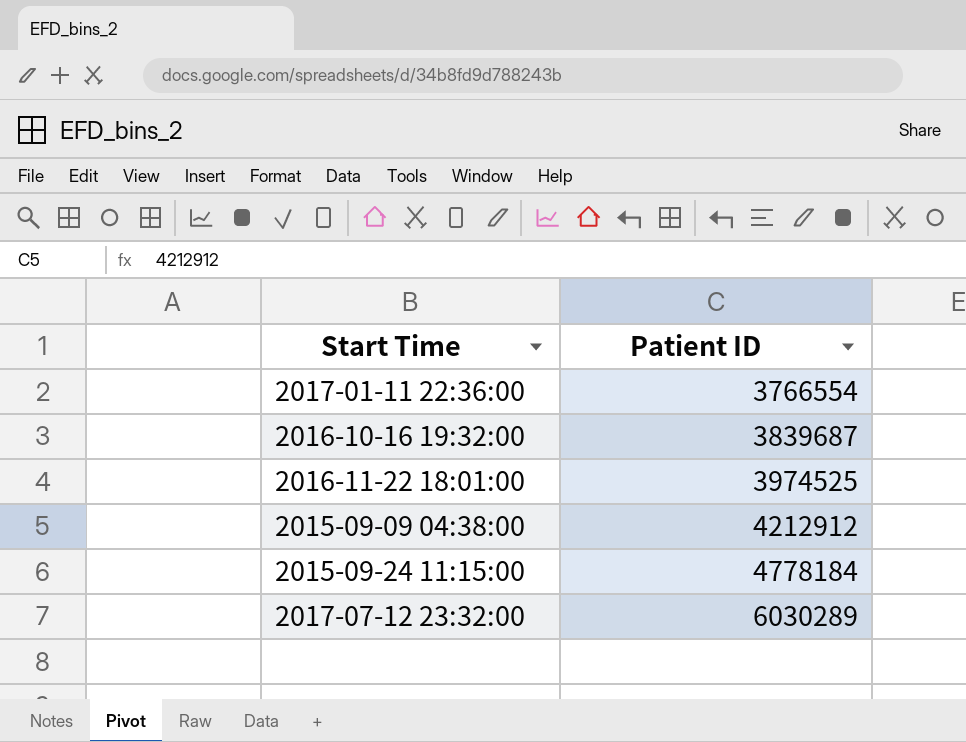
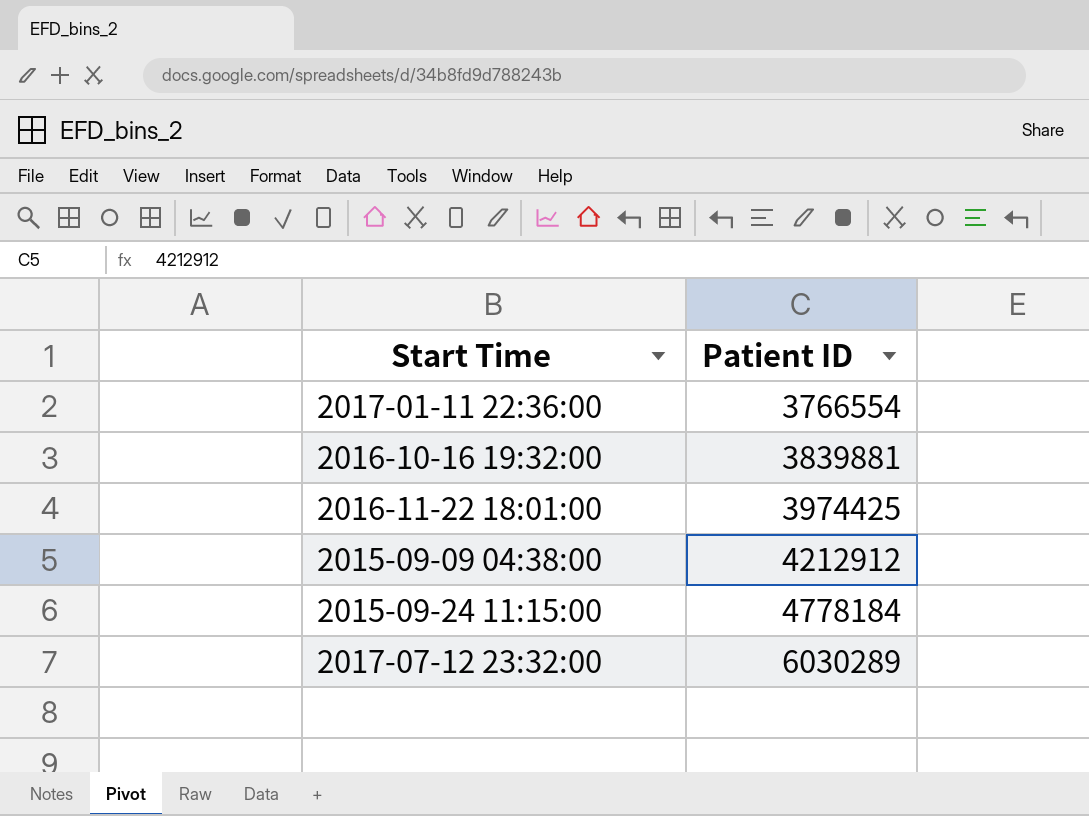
2016-10-16 19:32:00 | Patient ID: 3839687 -> 3839881
2016-11-22 18:01:00 | Patient ID: 3974525 -> 3974425

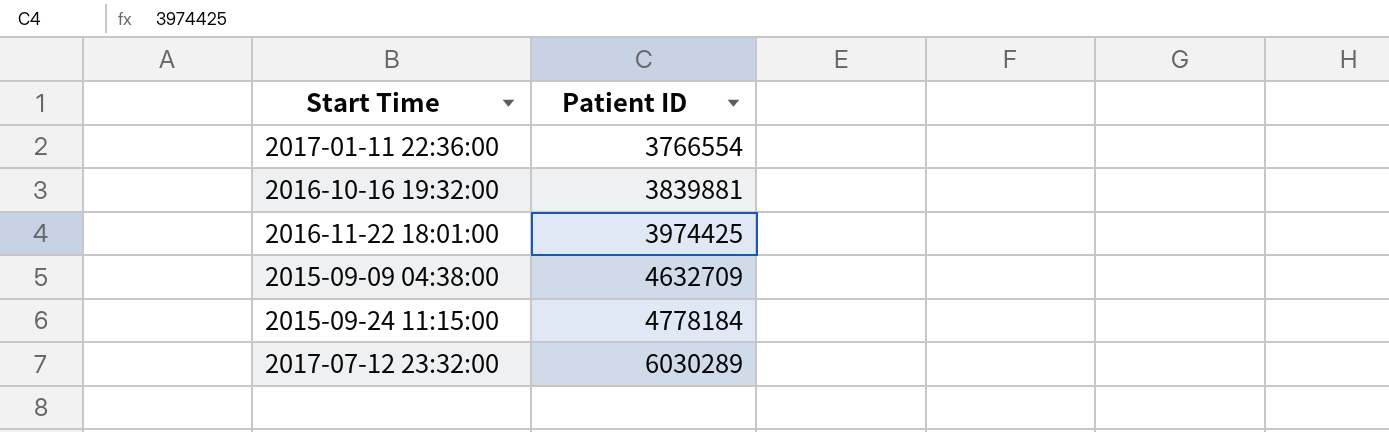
2015-09-09 04:38:00 | Patient ID: 4212912 -> 4632709

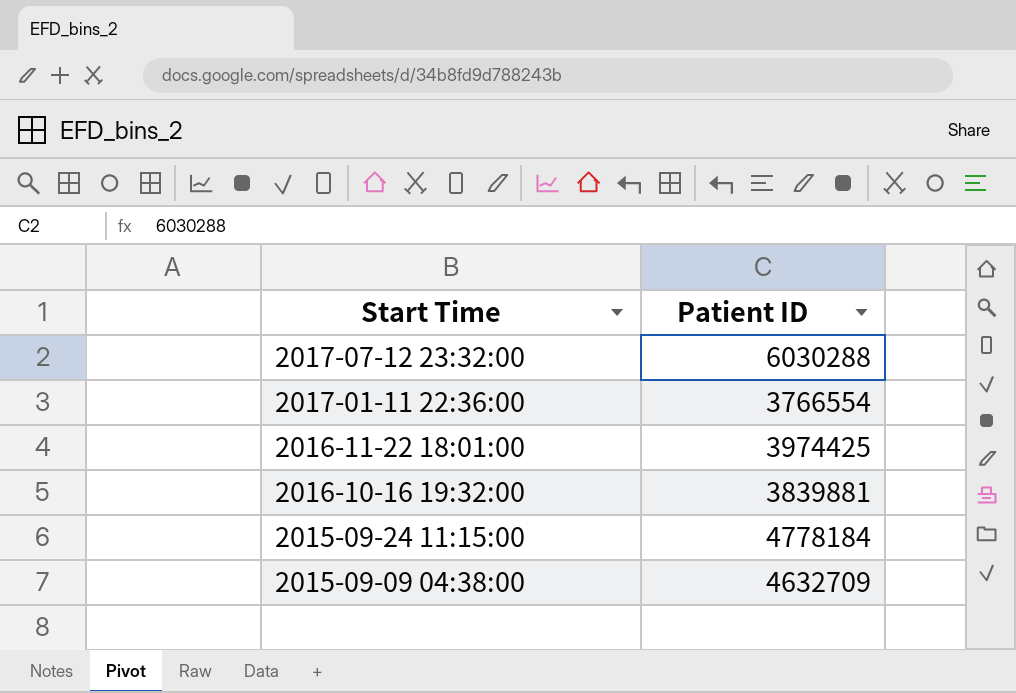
row order: Patient ID ascending -> Start Time descending
2017-07-12 23:32:00 | Patient ID: 6030289 -> 6030288

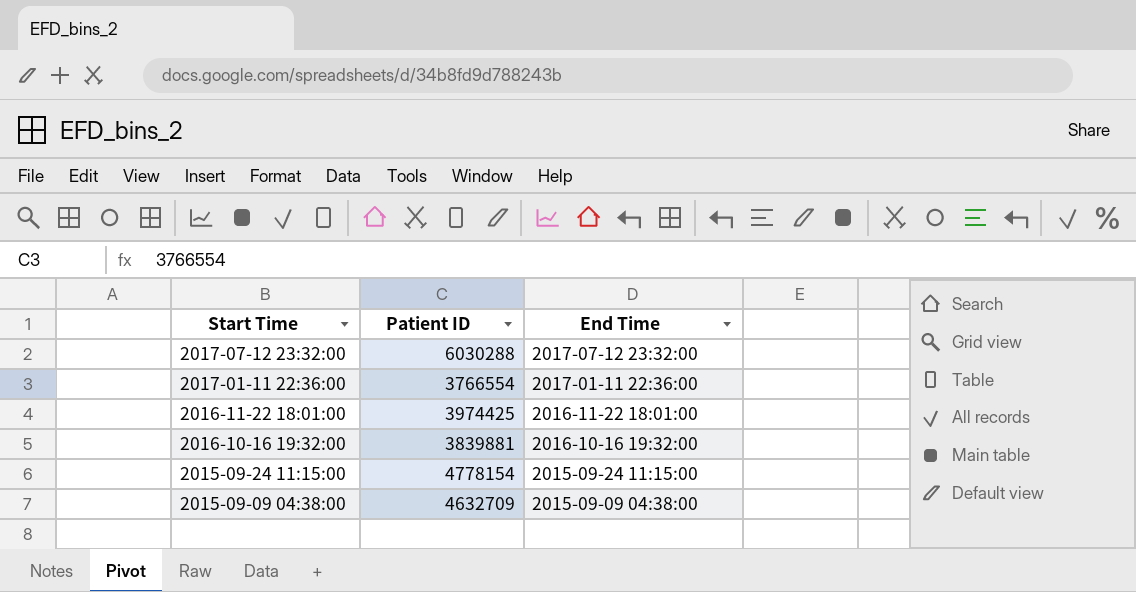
column End Time | position: none -> 3
2015-09-24 11:15:00 | Patient ID: 4778184 -> 4778154

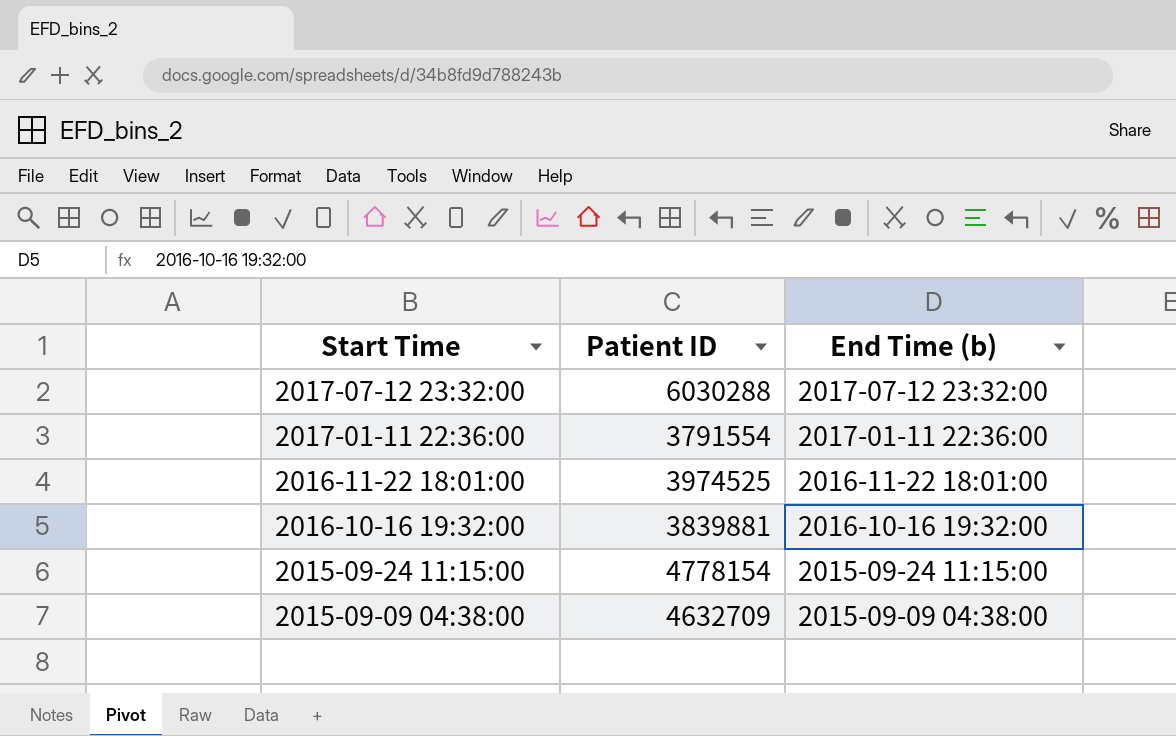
column name: End Time -> End Time (b)
2017-01-11 22:36:00 | Patient ID: 3766554 -> 3791554
2016-11-22 18:01:00 | Patient ID: 3974425 -> 3974525

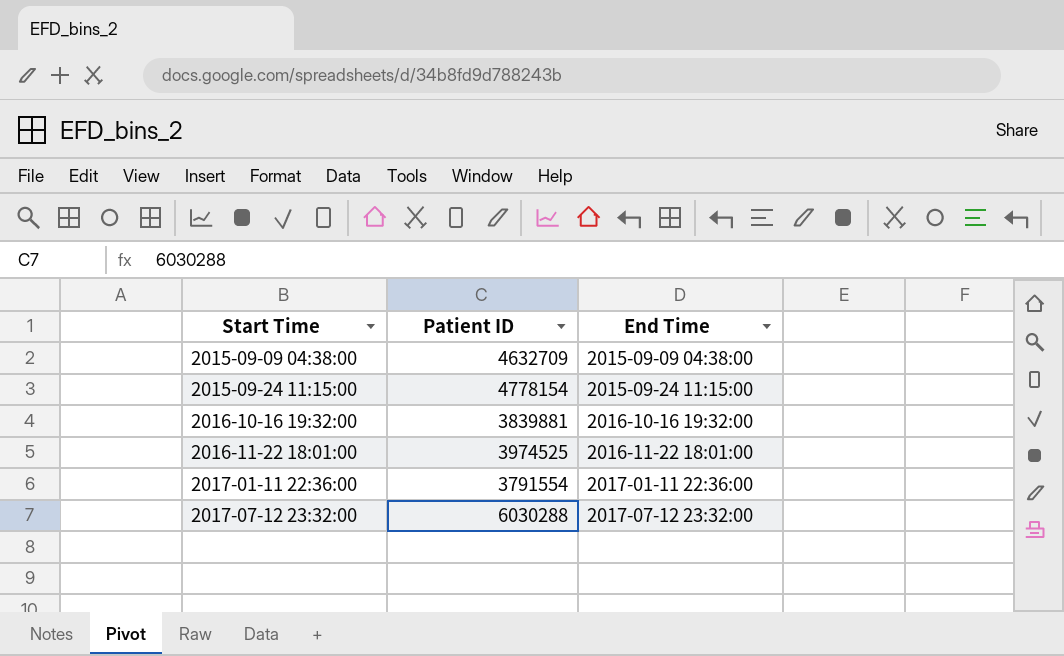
row order: Start Time descending -> Start Time ascending
column name: End Time (b) -> End Time

